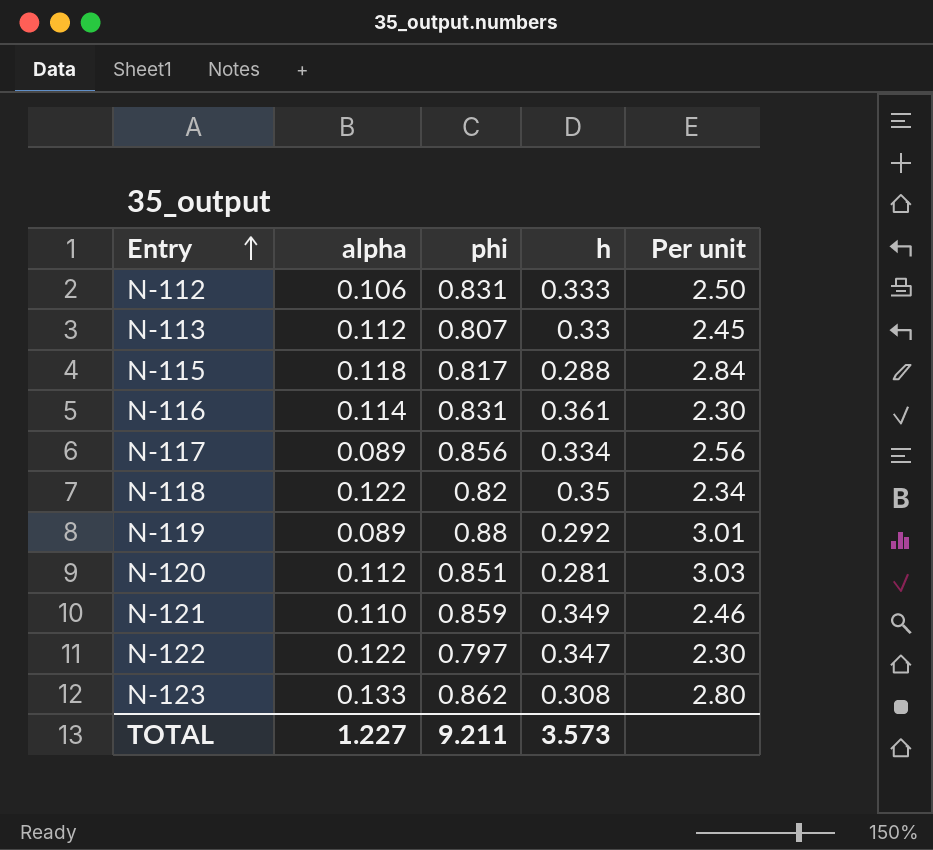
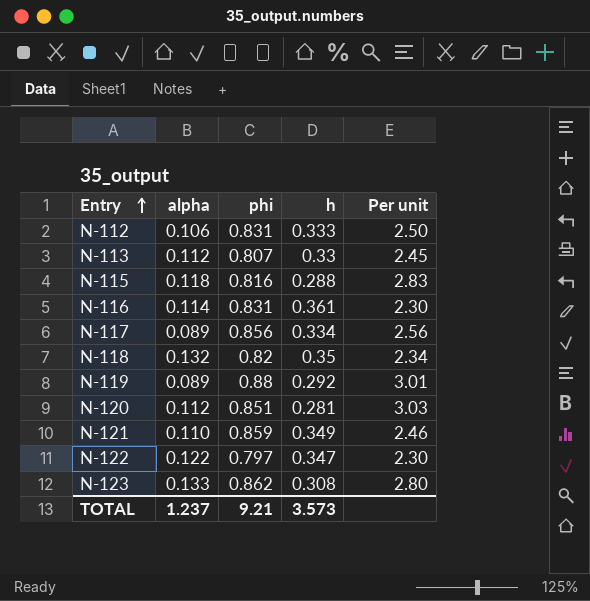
N-115 | phi: 0.817 -> 0.816
N-115 | Per unit: 2.84 -> 2.83
N-118 | alpha: 0.122 -> 0.132
TOTAL | alpha: 1.227 -> 1.237
TOTAL | phi: 9.211 -> 9.21

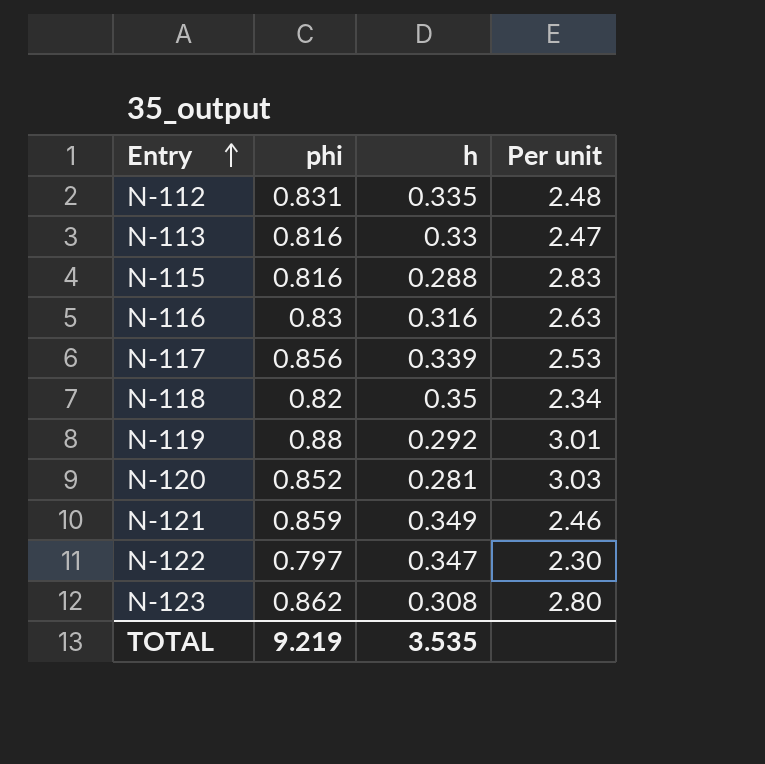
column alpha | position: 2 -> none
N-112 | h: 0.333 -> 0.335
N-112 | Per unit: 2.50 -> 2.48
N-113 | phi: 0.807 -> 0.816
N-113 | Per unit: 2.45 -> 2.47
N-116 | phi: 0.831 -> 0.83
N-116 | h: 0.361 -> 0.316
N-116 | Per unit: 2.30 -> 2.63
N-117 | h: 0.334 -> 0.339
N-117 | Per unit: 2.56 -> 2.53
N-120 | phi: 0.851 -> 0.852
TOTAL | phi: 9.21 -> 9.219
TOTAL | h: 3.573 -> 3.535

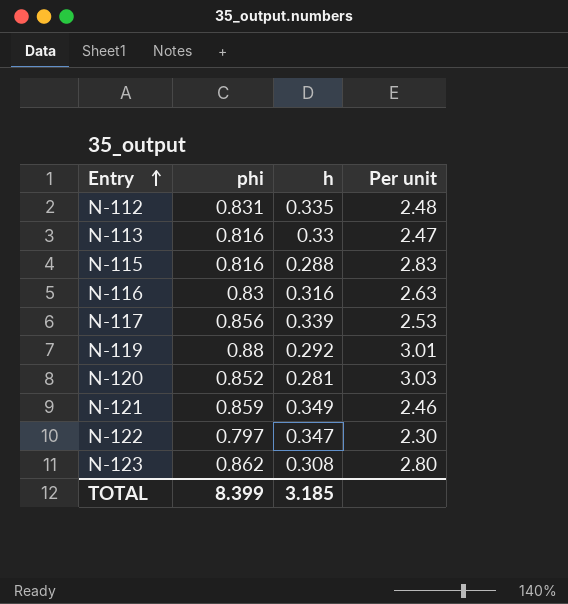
row N-118: 0.82 | 0.35 | 2.34 -> none
TOTAL | phi: 9.219 -> 8.399
TOTAL | h: 3.535 -> 3.185

